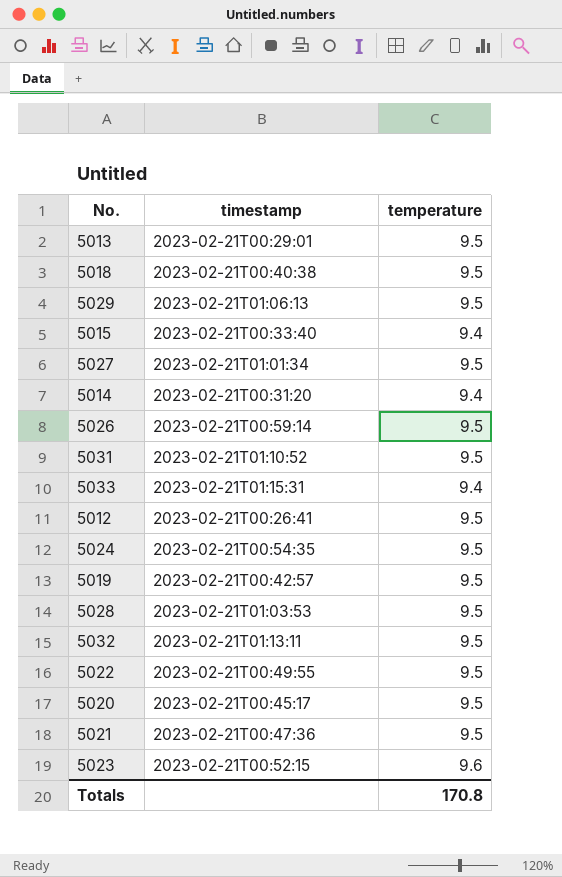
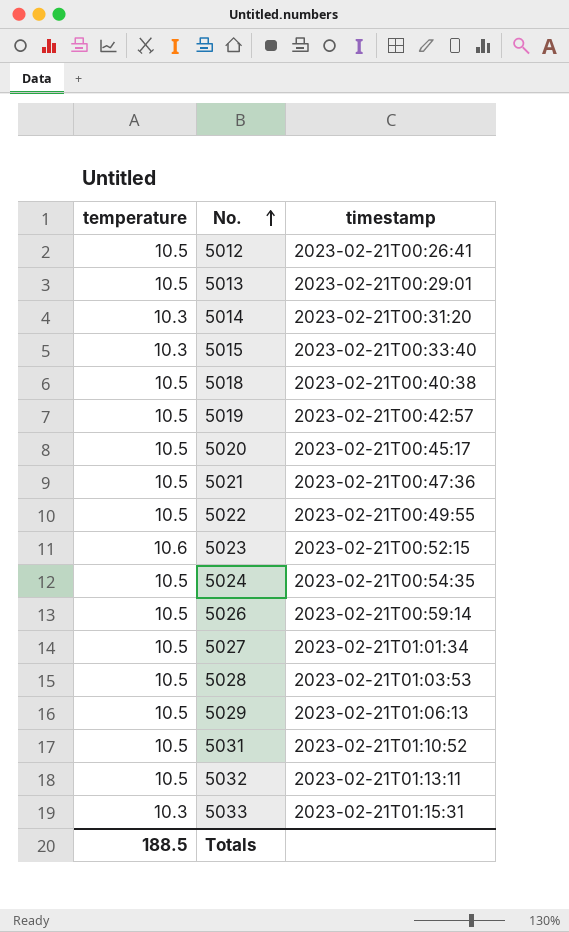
row order: none -> No. ascending
column temperature | position: 3 -> 1
5012 | temperature: 9.5 -> 10.5
5013 | temperature: 9.5 -> 10.5
5014 | temperature: 9.4 -> 10.3
5015 | temperature: 9.4 -> 10.3
5018 | temperature: 9.5 -> 10.5
5019 | temperature: 9.5 -> 10.5
5020 | temperature: 9.5 -> 10.5
5021 | temperature: 9.5 -> 10.5
5022 | temperature: 9.5 -> 10.5
5023 | temperature: 9.6 -> 10.6
5024 | temperature: 9.5 -> 10.5
5026 | temperature: 9.5 -> 10.5
5027 | temperature: 9.5 -> 10.5
5028 | temperature: 9.5 -> 10.5
5029 | temperature: 9.5 -> 10.5
5031 | temperature: 9.5 -> 10.5
5032 | temperature: 9.5 -> 10.5
5033 | temperature: 9.4 -> 10.3
Totals | temperature: 170.8 -> 188.5

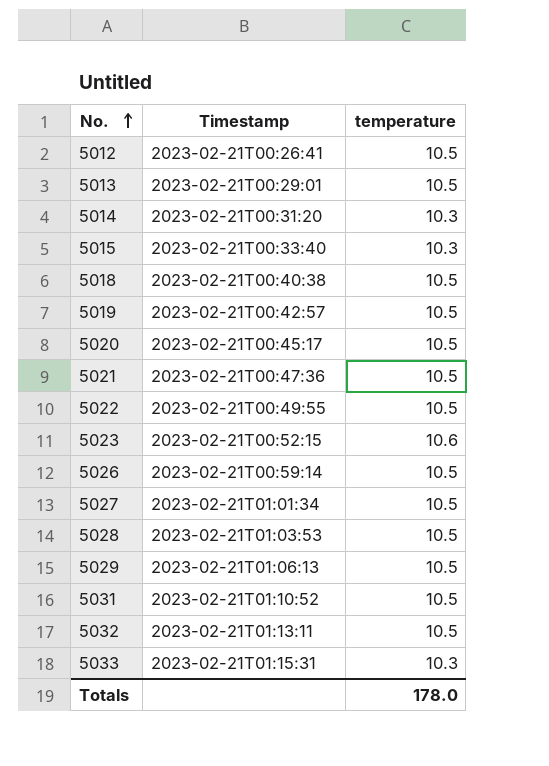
column name: timestamp -> Timestamp
column temperature | position: 1 -> 3
row 5024: 10.5 | 2023-02-21T00:54:35 -> none
Totals | temperature: 188.5 -> 178.0

